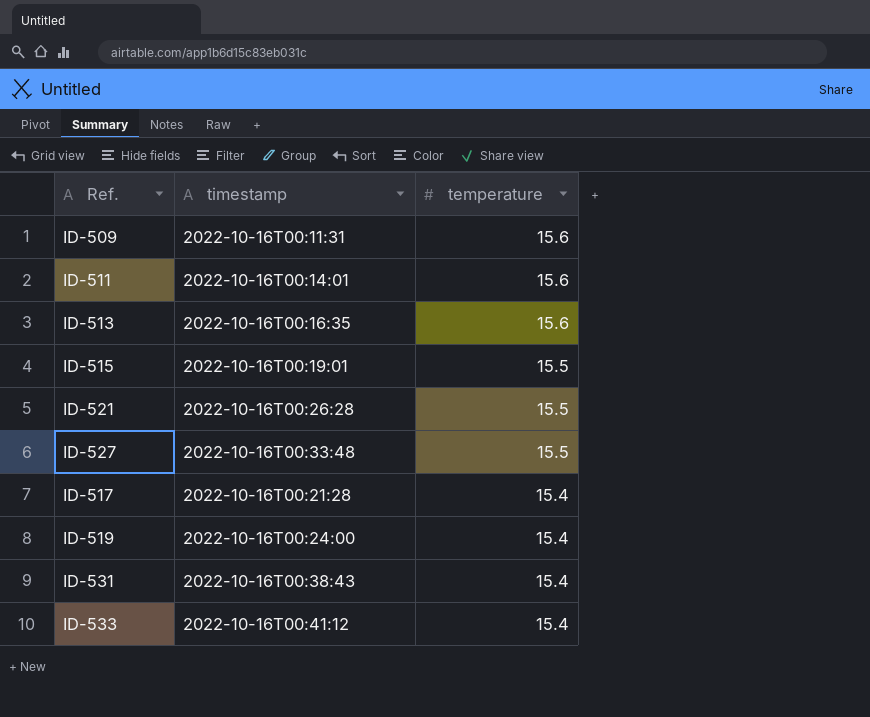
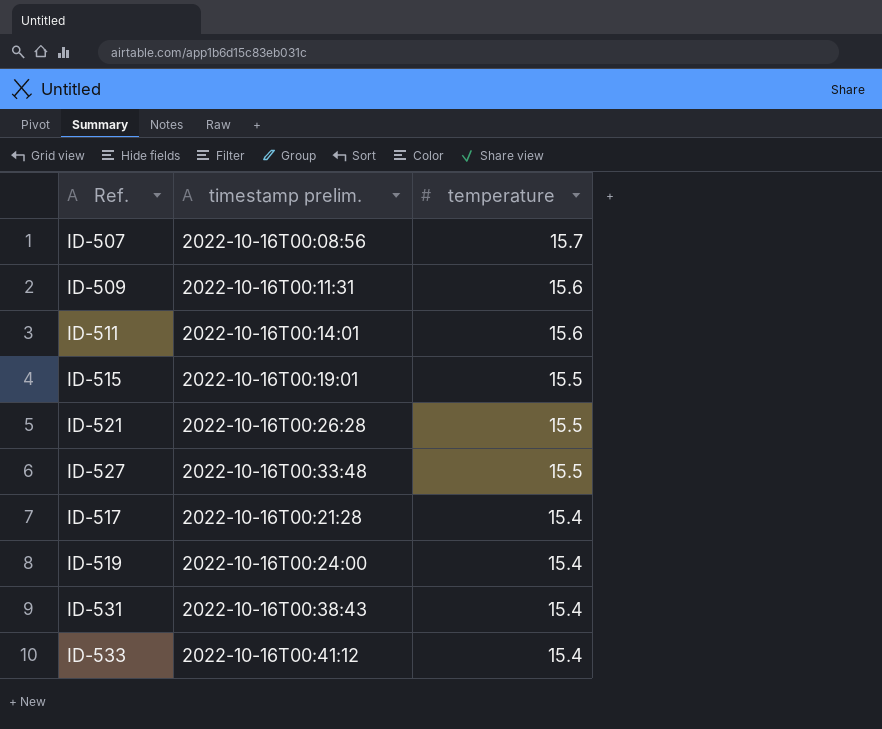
column name: timestamp -> timestamp prelim.
row ID-513: 2022-10-16T00:16:35 | 15.6 -> none
row ID-507: none -> 2022-10-16T00:08:56 | 15.7

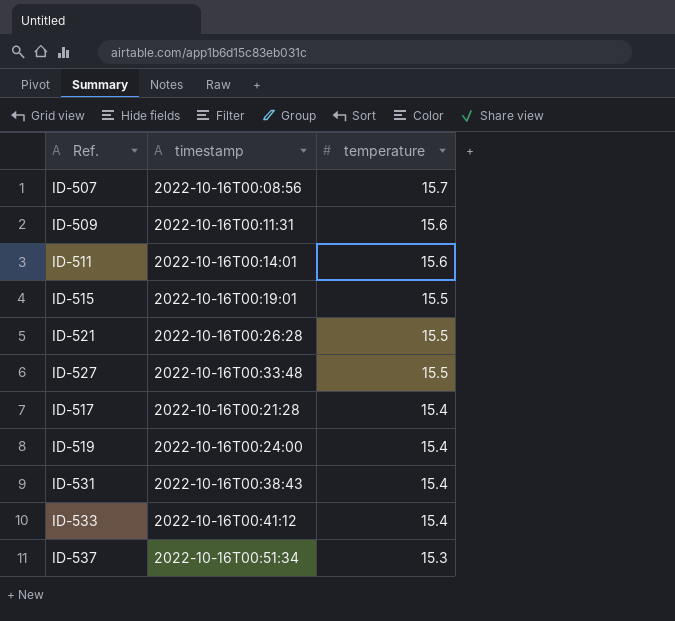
column name: timestamp prelim. -> timestamp
row ID-537: none -> 2022-10-16T00:51:34 | 15.3

